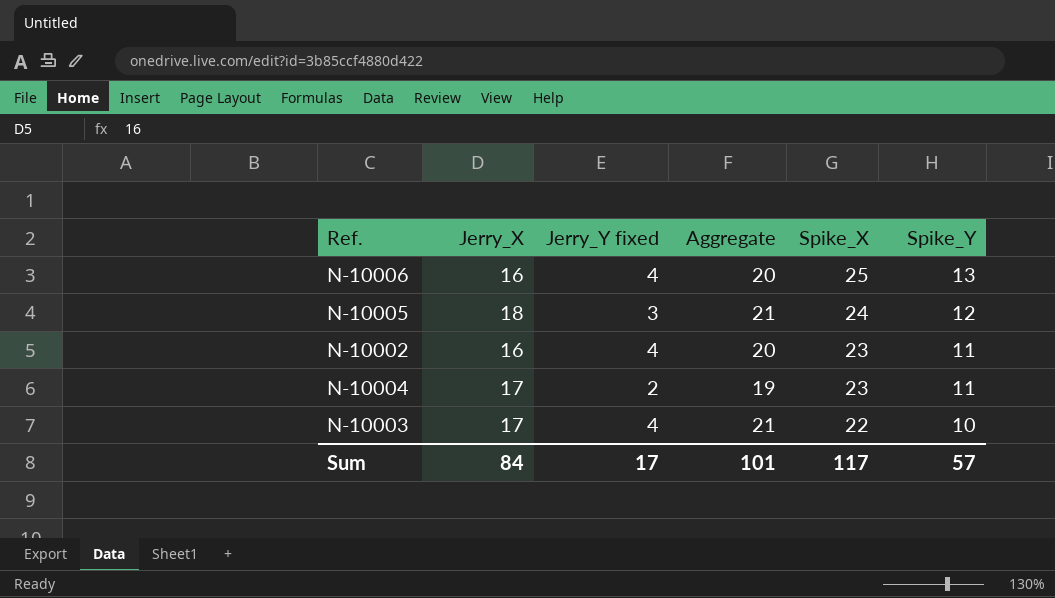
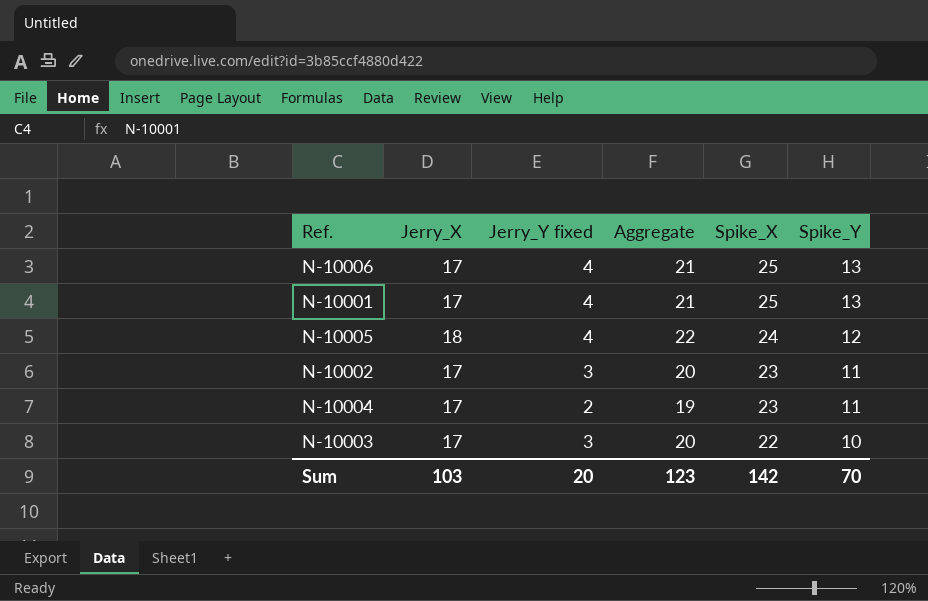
N-10006 | Jerry_X: 16 -> 17
N-10006 | Aggregate: 20 -> 21
row N-10001: none -> 17 | 4 | 21 | 25 | 13
N-10005 | Jerry_Y fixed: 3 -> 4
N-10005 | Aggregate: 21 -> 22
N-10002 | Jerry_X: 16 -> 17
N-10002 | Jerry_Y fixed: 4 -> 3
N-10003 | Jerry_Y fixed: 4 -> 3
N-10003 | Aggregate: 21 -> 20
Sum | Jerry_X: 84 -> 103
Sum | Jerry_Y fixed: 17 -> 20
Sum | Aggregate: 101 -> 123
Sum | Spike_X: 117 -> 142
Sum | Spike_Y: 57 -> 70

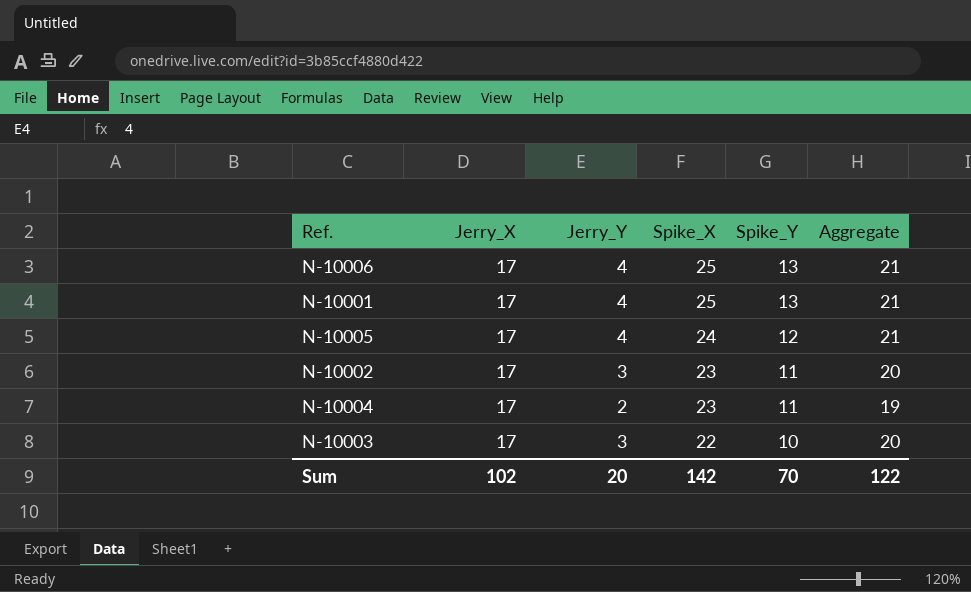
column name: Jerry_Y fixed -> Jerry_Y
column Aggregate | position: 4 -> 6
N-10005 | Jerry_X: 18 -> 17
N-10005 | Aggregate: 22 -> 21
Sum | Jerry_X: 103 -> 102
Sum | Aggregate: 123 -> 122

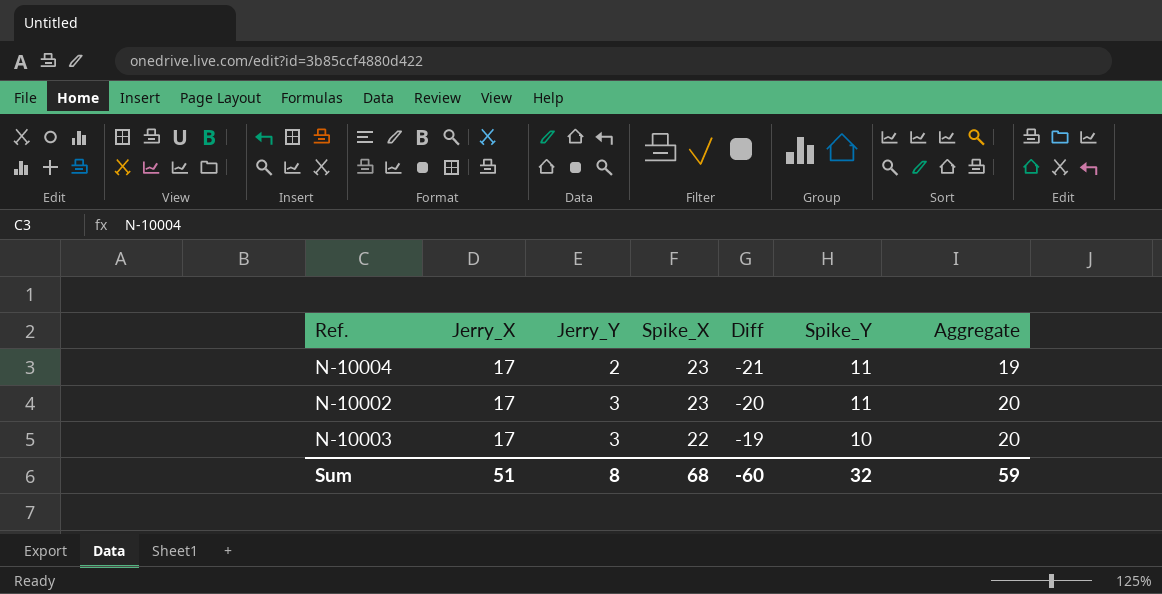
row order: Spike_X descending -> Jerry_Y ascending
column Diff | formula: none -> [Jerry_Y] - [Spike_X]
row N-10006: 17 | 4 | 25 | 13 | 21 -> none
row N-10001: 17 | 4 | 25 | 13 | 21 -> none
row N-10005: 17 | 4 | 24 | 12 | 21 -> none
Sum | Jerry_X: 102 -> 51
Sum | Jerry_Y: 20 -> 8
Sum | Spike_X: 142 -> 68
Sum | Spike_Y: 70 -> 32
Sum | Aggregate: 122 -> 59

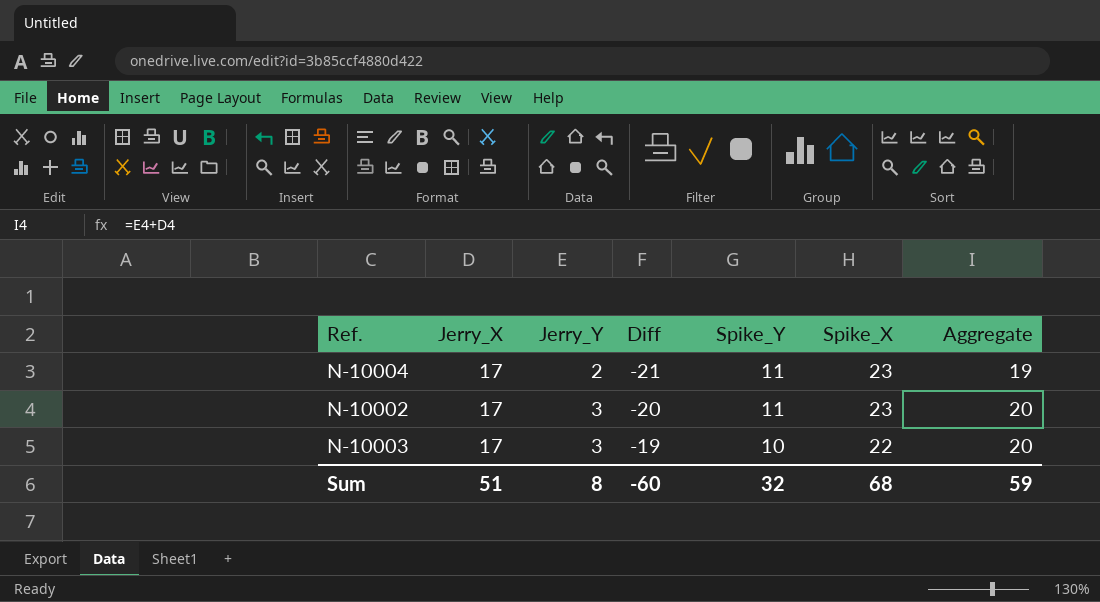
column Spike_X | position: 4 -> 6

